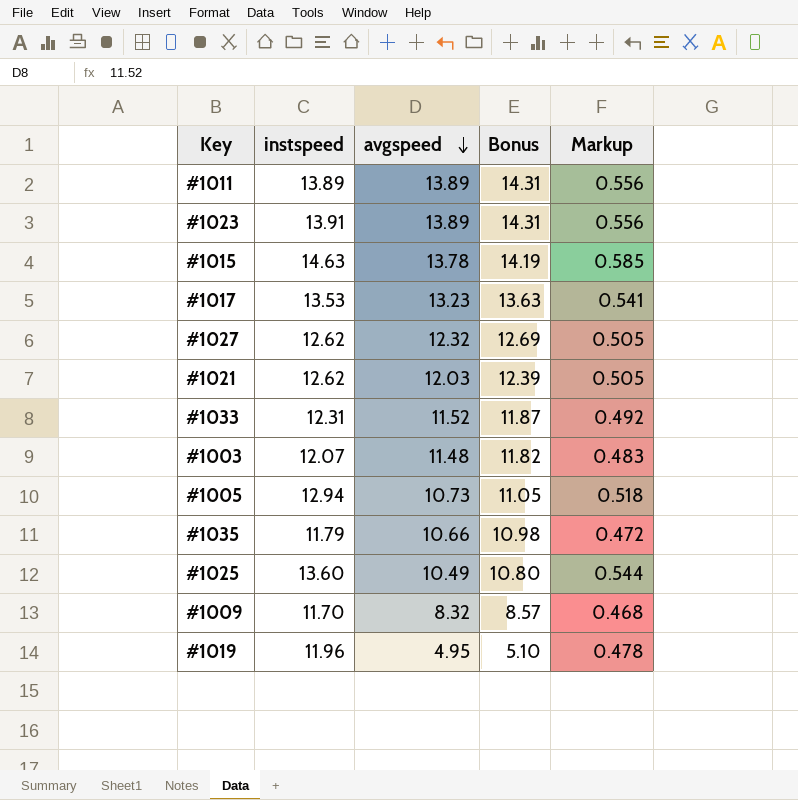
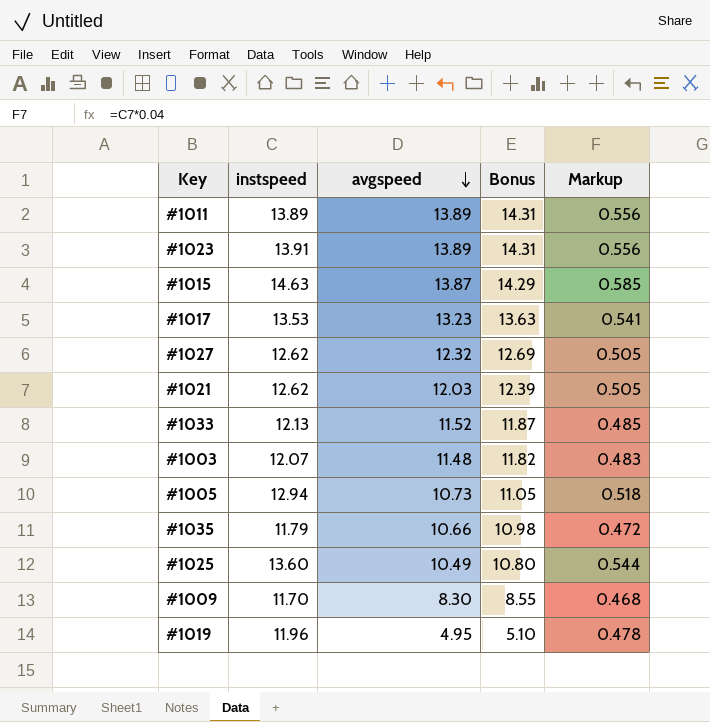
#1015 | avgspeed: 13.78 -> 13.87
#1015 | Bonus: 14.19 -> 14.29
#1033 | instspeed: 12.31 -> 12.13
#1033 | Markup: 0.492 -> 0.485
#1009 | avgspeed: 8.32 -> 8.30
#1009 | Bonus: 8.57 -> 8.55

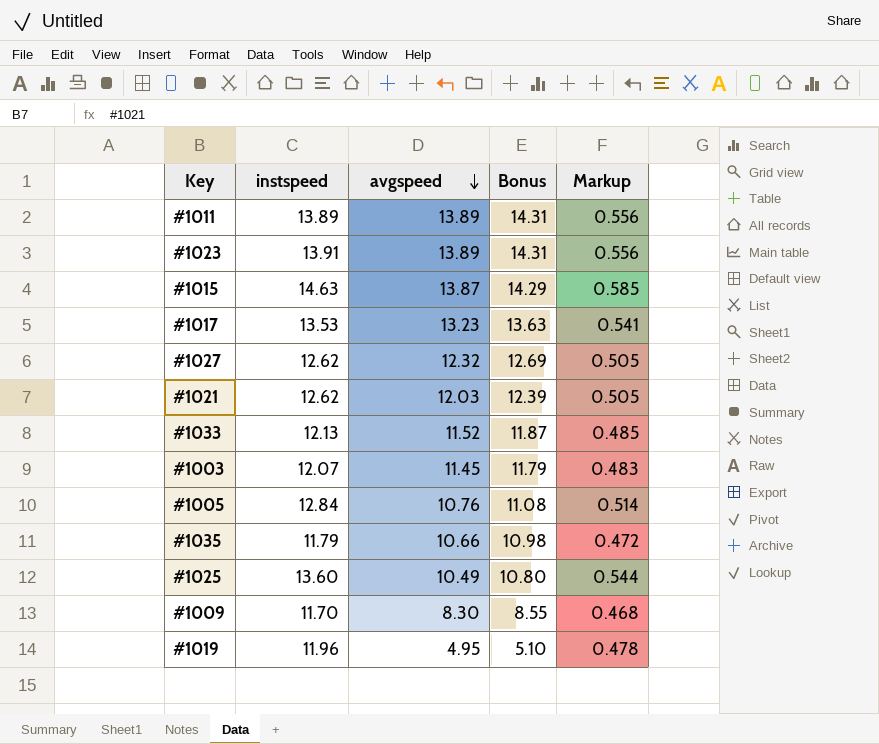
#1003 | avgspeed: 11.48 -> 11.45
#1003 | Bonus: 11.82 -> 11.79
#1005 | instspeed: 12.94 -> 12.84
#1005 | avgspeed: 10.73 -> 10.76
#1005 | Bonus: 11.05 -> 11.08
#1005 | Markup: 0.518 -> 0.514

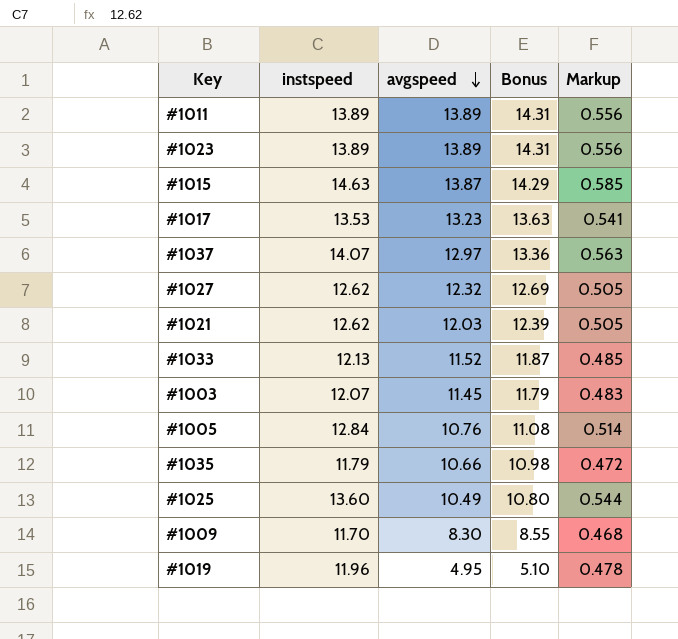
#1023 | instspeed: 13.91 -> 13.89
row #1037: none -> 14.07 | 12.97 | 13.36 | 0.563

